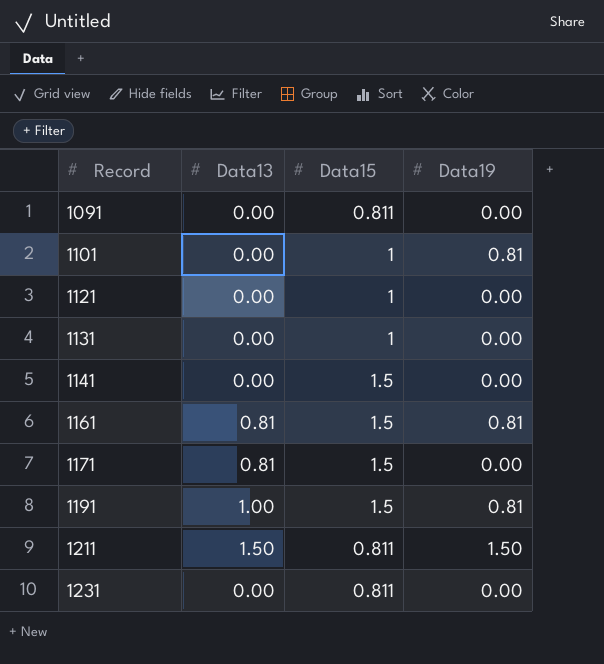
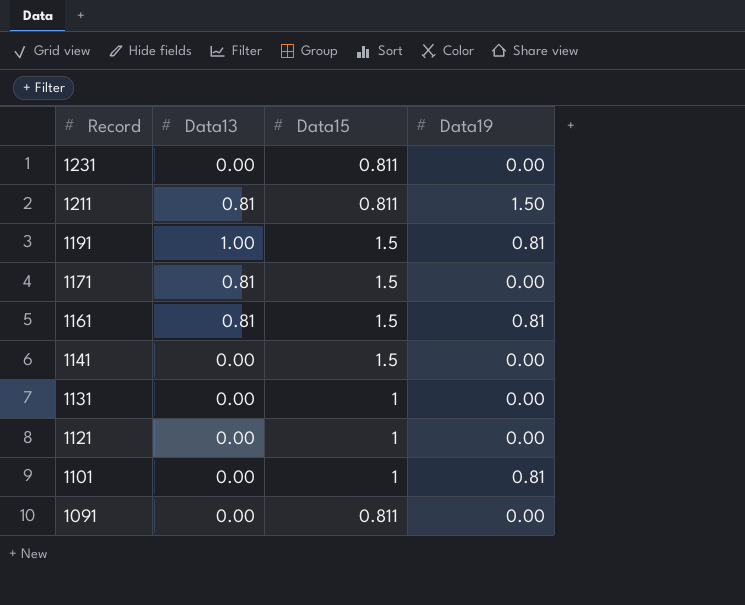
row order: Record ascending -> Record descending
1211 | Data13: 1.50 -> 0.81

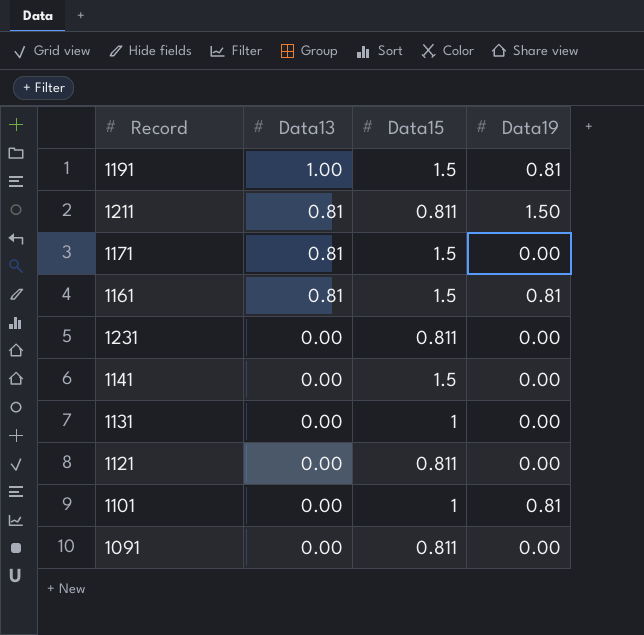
row order: Record descending -> Data13 descending
1121 | Data15: 1 -> 0.811

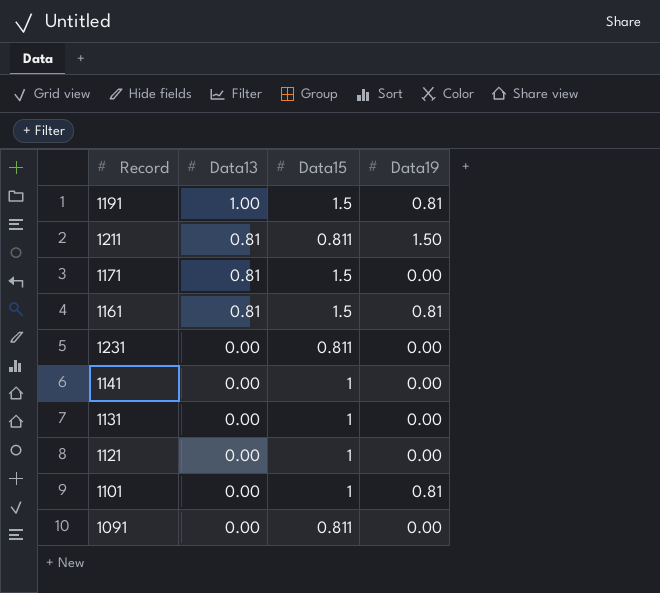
1141 | Data15: 1.5 -> 1
1121 | Data15: 0.811 -> 1

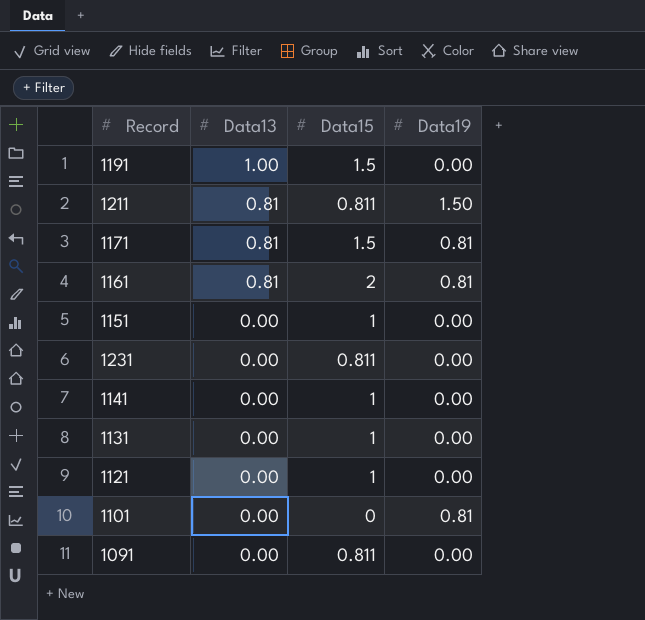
1191 | Data19: 0.81 -> 0.00
1171 | Data19: 0.00 -> 0.81
1161 | Data15: 1.5 -> 2
row 1151: none -> 0.00 | 1 | 0.00
1101 | Data15: 1 -> 0

